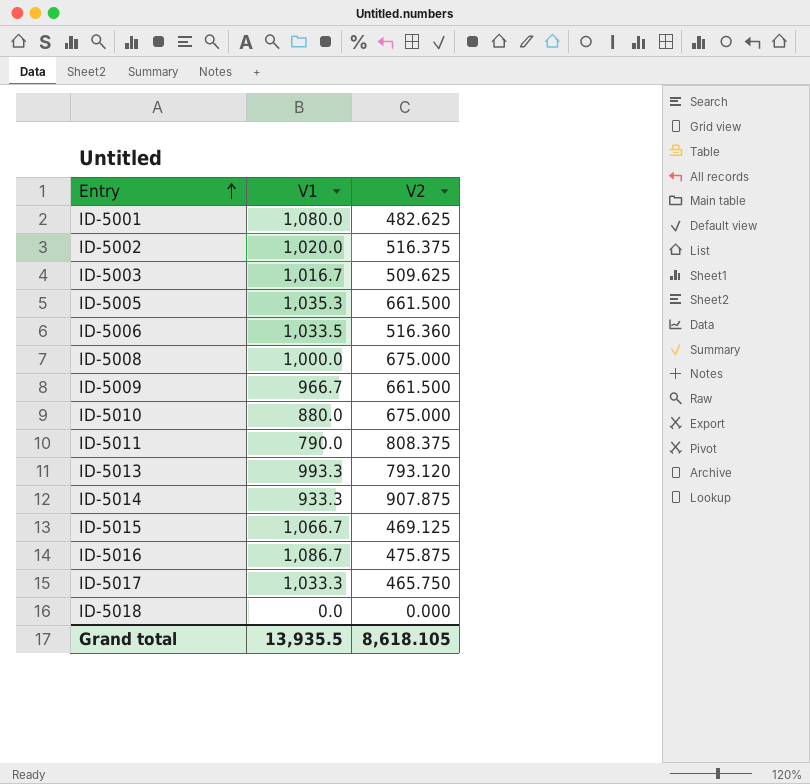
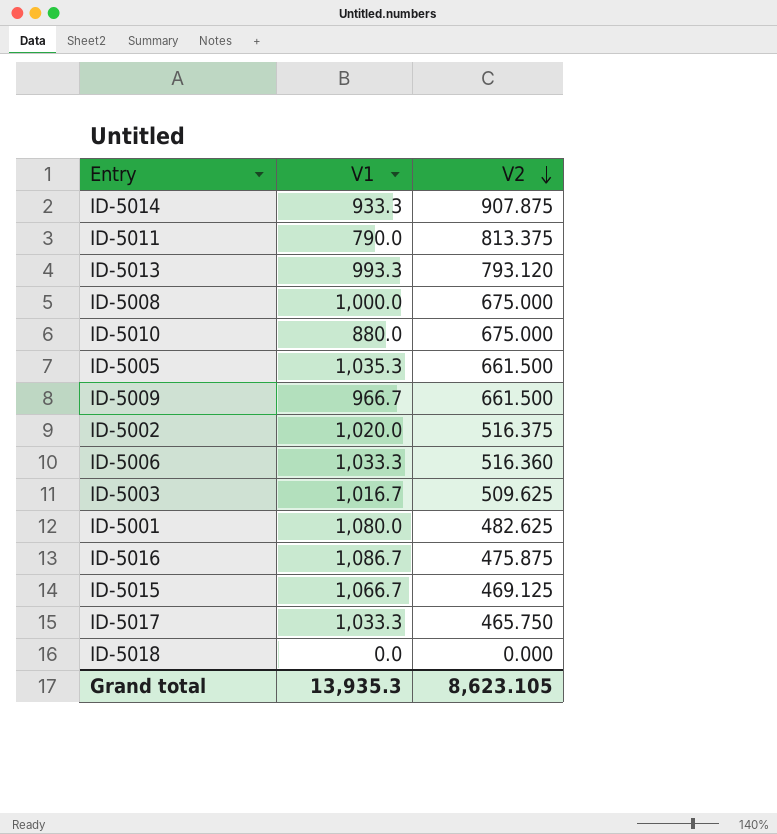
row order: Entry ascending -> V2 descending
ID-5011 | V2: 808.375 -> 813.375
ID-5006 | V1: 1,033.5 -> 1,033.3
Grand total | V1: 13,935.5 -> 13,935.3
Grand total | V2: 8,618.105 -> 8,623.105

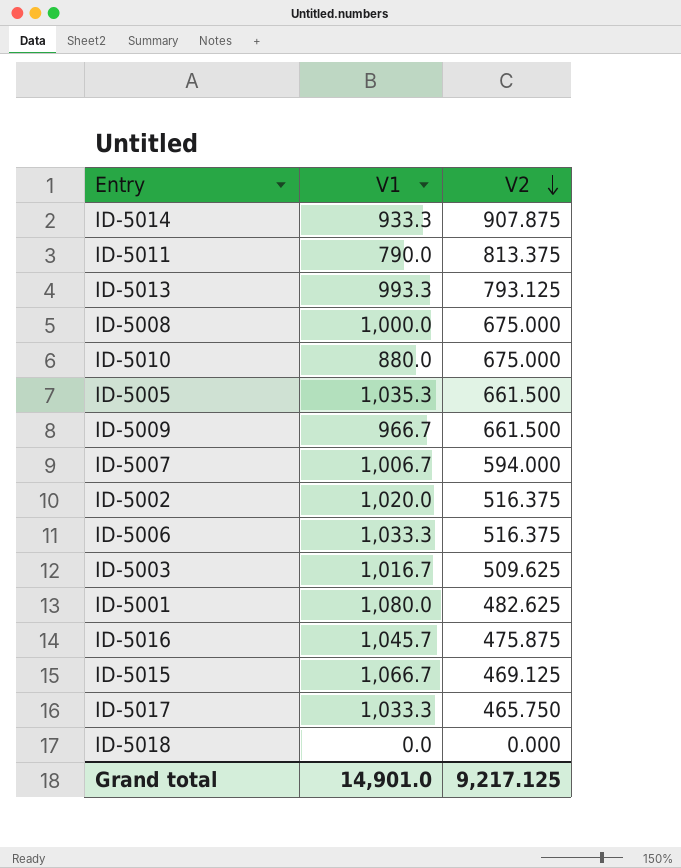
ID-5013 | V2: 793.120 -> 793.125
row ID-5007: none -> 1,006.7 | 594.000
ID-5006 | V2: 516.360 -> 516.375
ID-5016 | V1: 1,086.7 -> 1,045.7
Grand total | V1: 13,935.3 -> 14,901.0
Grand total | V2: 8,623.105 -> 9,217.125

